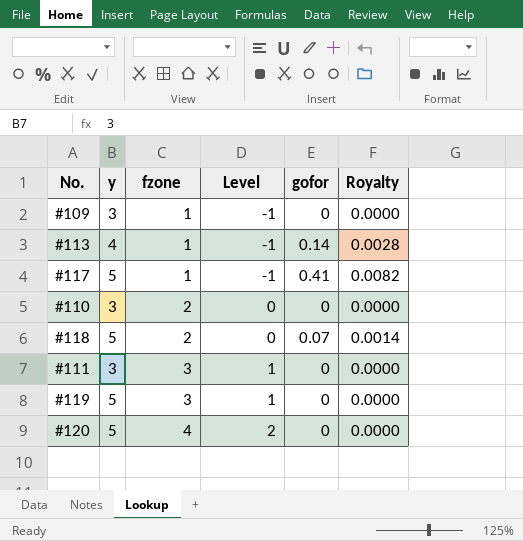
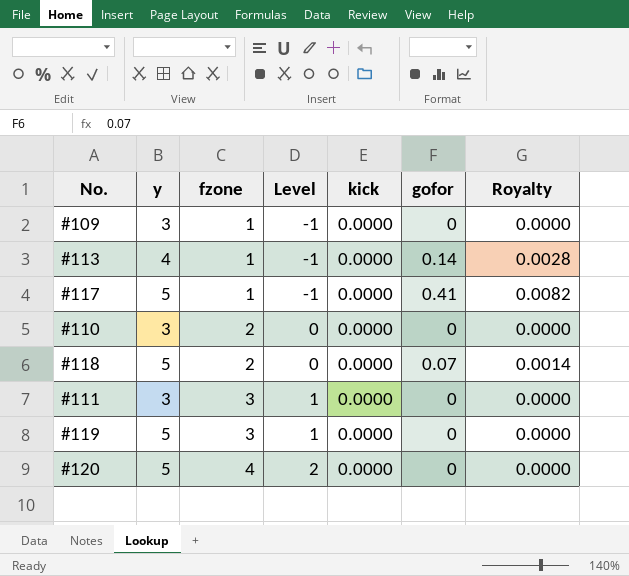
column kick | position: none -> 5

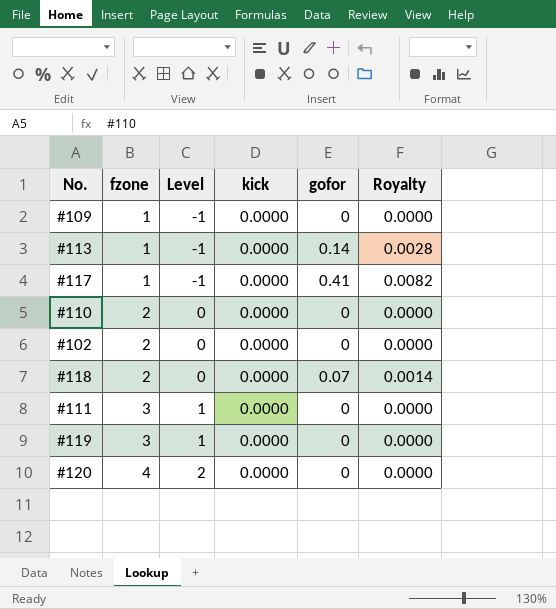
column y | position: 2 -> none
row #102: none -> 2 | 0 | 0.0000 | 0 | 0.0000

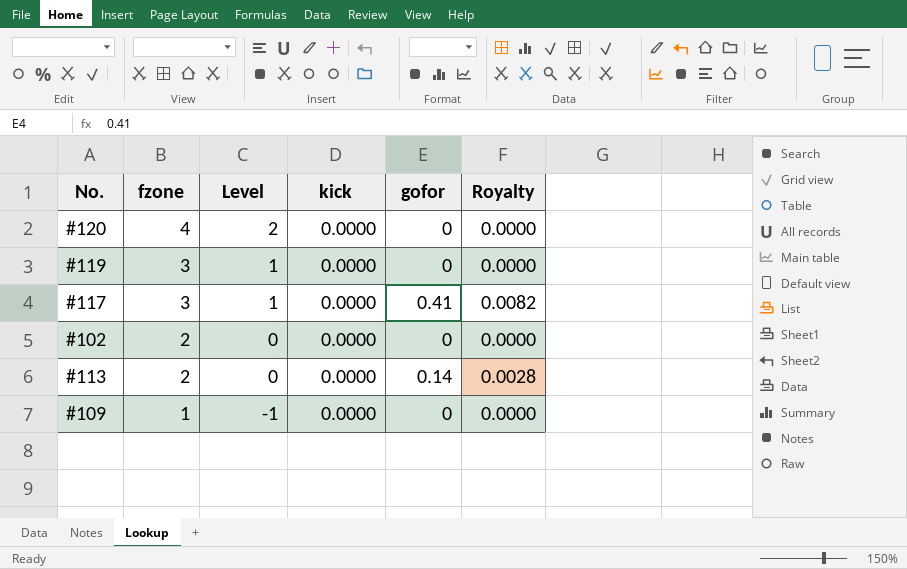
row order: fzone ascending -> fzone descending
row #110: 2 | 0 | 0.0000 | 0 | 0.0000 -> none
row #118: 2 | 0 | 0.0000 | 0.07 | 0.0014 -> none
row #111: 3 | 1 | 0.0000 | 0 | 0.0000 -> none
#117 | fzone: 1 -> 3
#117 | Level: -1 -> 1
#113 | fzone: 1 -> 2
#113 | Level: -1 -> 0

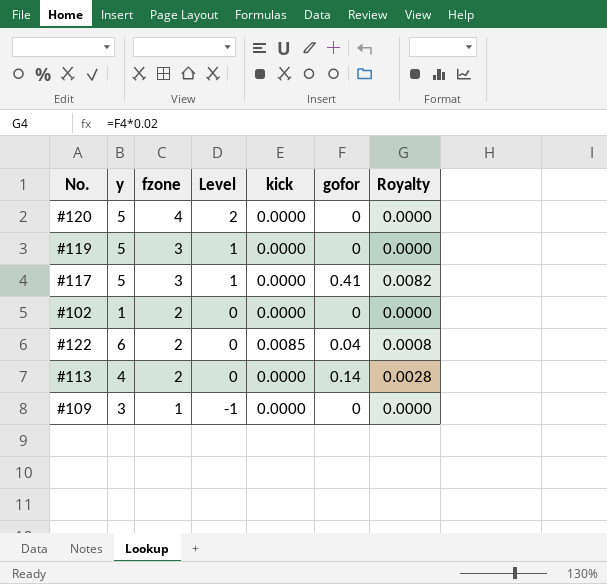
column y | position: none -> 2
row #122: none -> 6 | 2 | 0 | 0.0085 | 0.04 | 0.0008

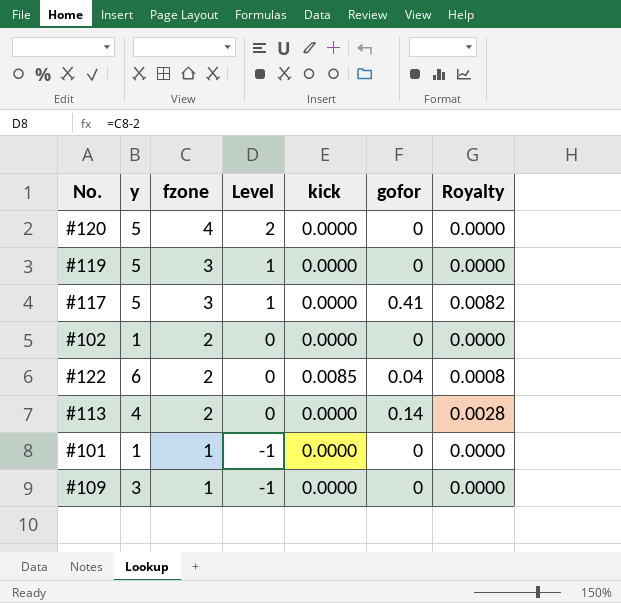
row #101: none -> 1 | 1 | -1 | 0.0000 | 0 | 0.0000

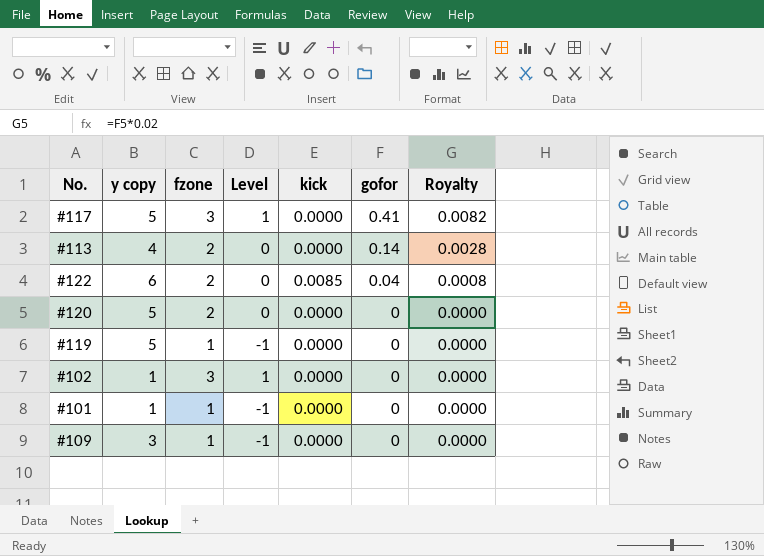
row order: fzone descending -> gofor descending
column name: y -> y copy
#120 | fzone: 4 -> 2
#120 | Level: 2 -> 0
#119 | fzone: 3 -> 1
#119 | Level: 1 -> -1
#102 | fzone: 2 -> 3
#102 | Level: 0 -> 1

